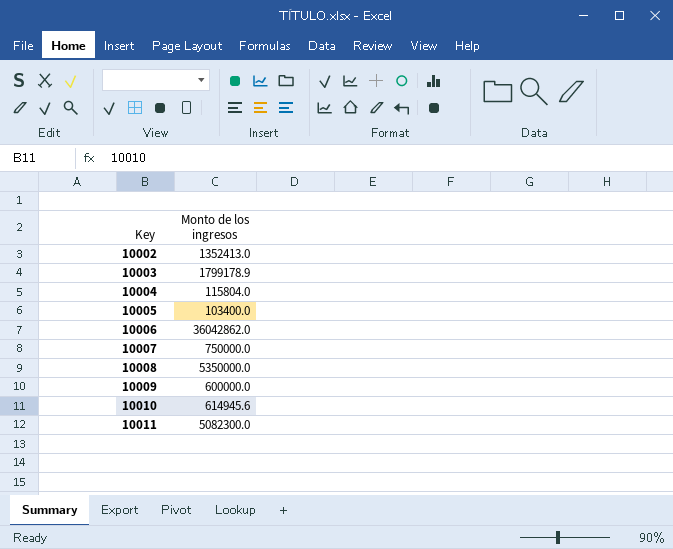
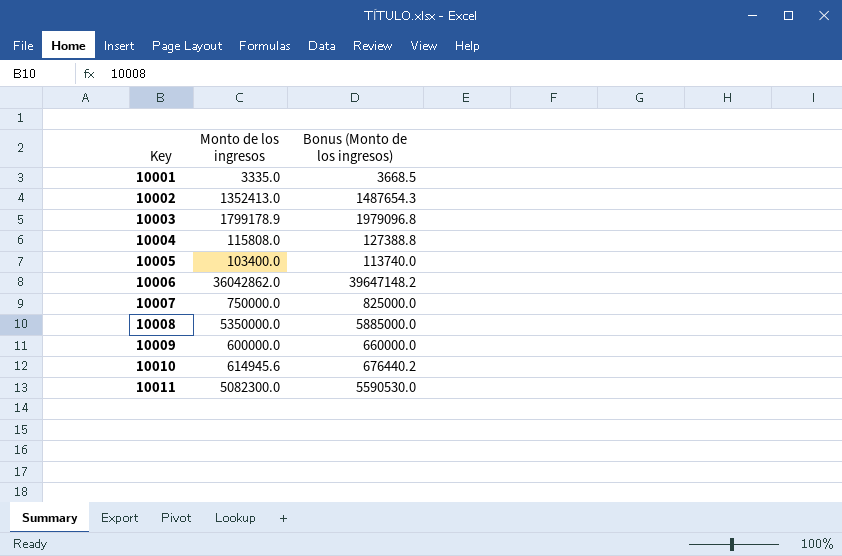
column Bonus (Monto de los ingresos) | formula: none -> [Monto de los ingresos] * 1.1
row 10001: none -> 3335.0 | 3668.5
10004 | Monto de los ingresos: 115804.0 -> 115808.0

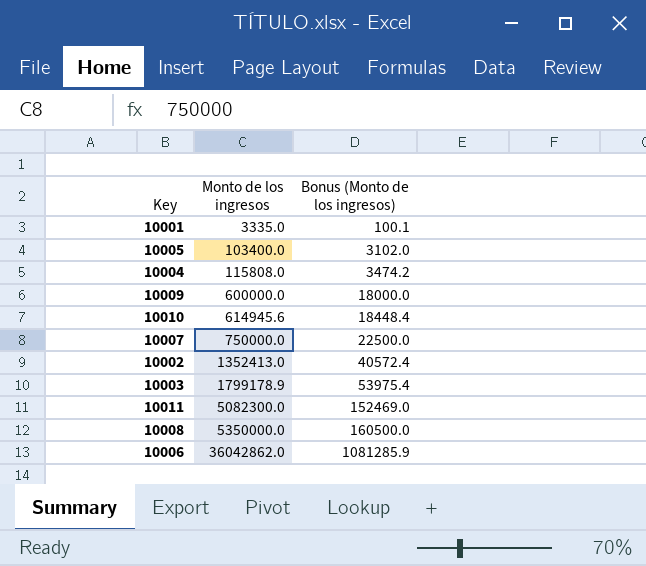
row order: Key ascending -> Monto de los ingresos ascending
column Bonus (Monto de los ingresos) | formula: [Monto de los ingresos] * 1.1 -> [Monto de los ingresos] * 0.03

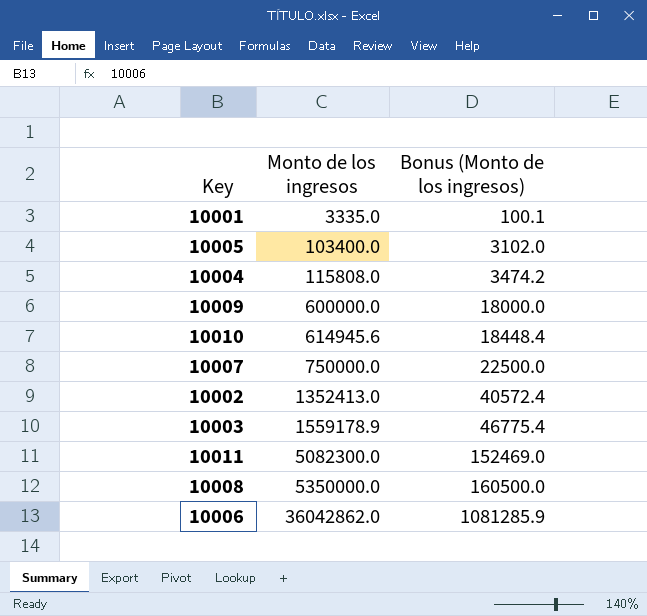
10003 | Monto de los ingresos: 1799178.9 -> 1559178.9
10003 | Bonus (Monto de los ingresos): 53975.4 -> 46775.4

